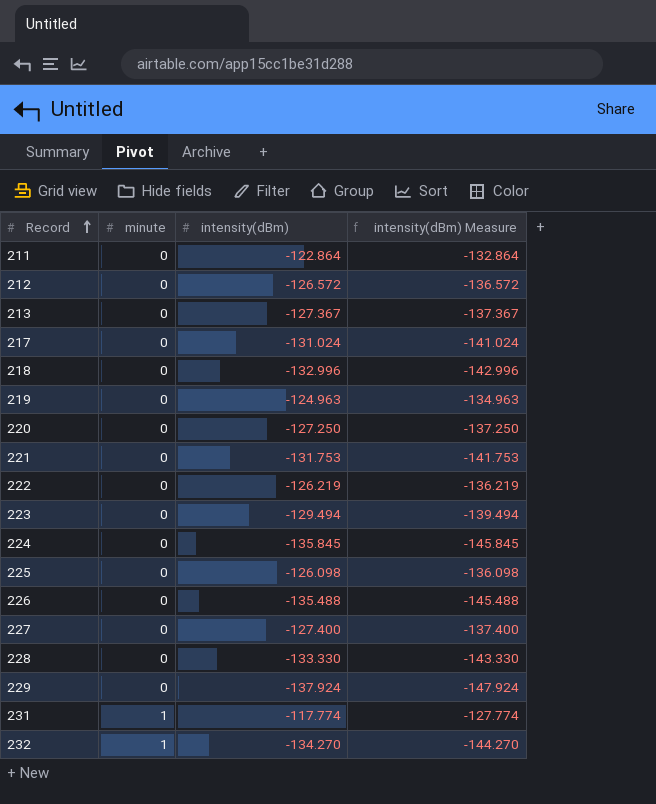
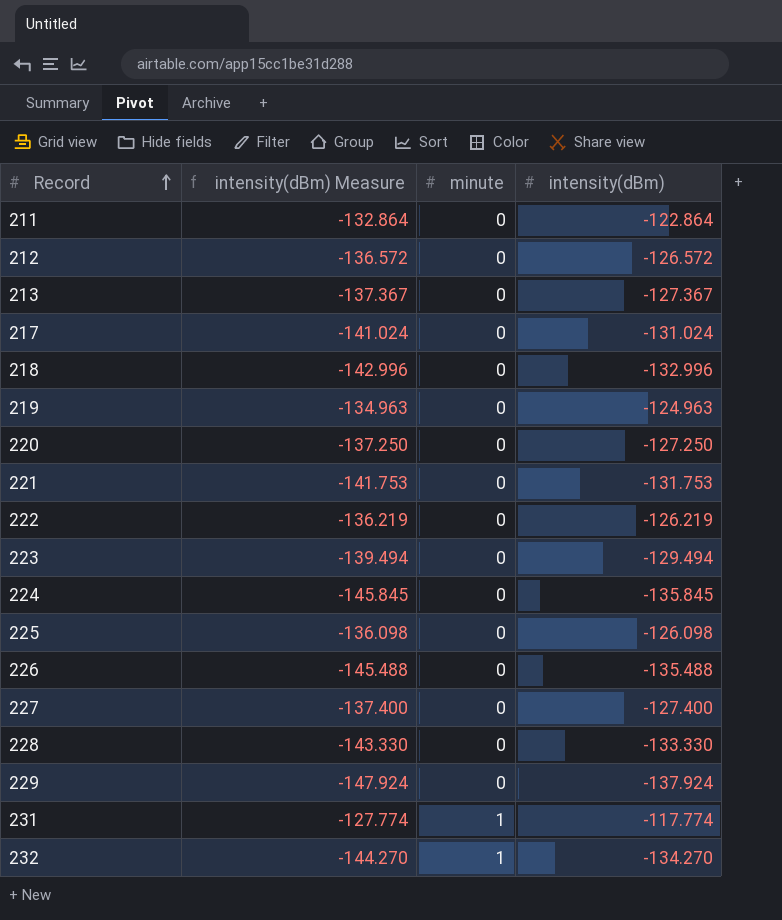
column intensity(dBm) Measure | position: 4 -> 2

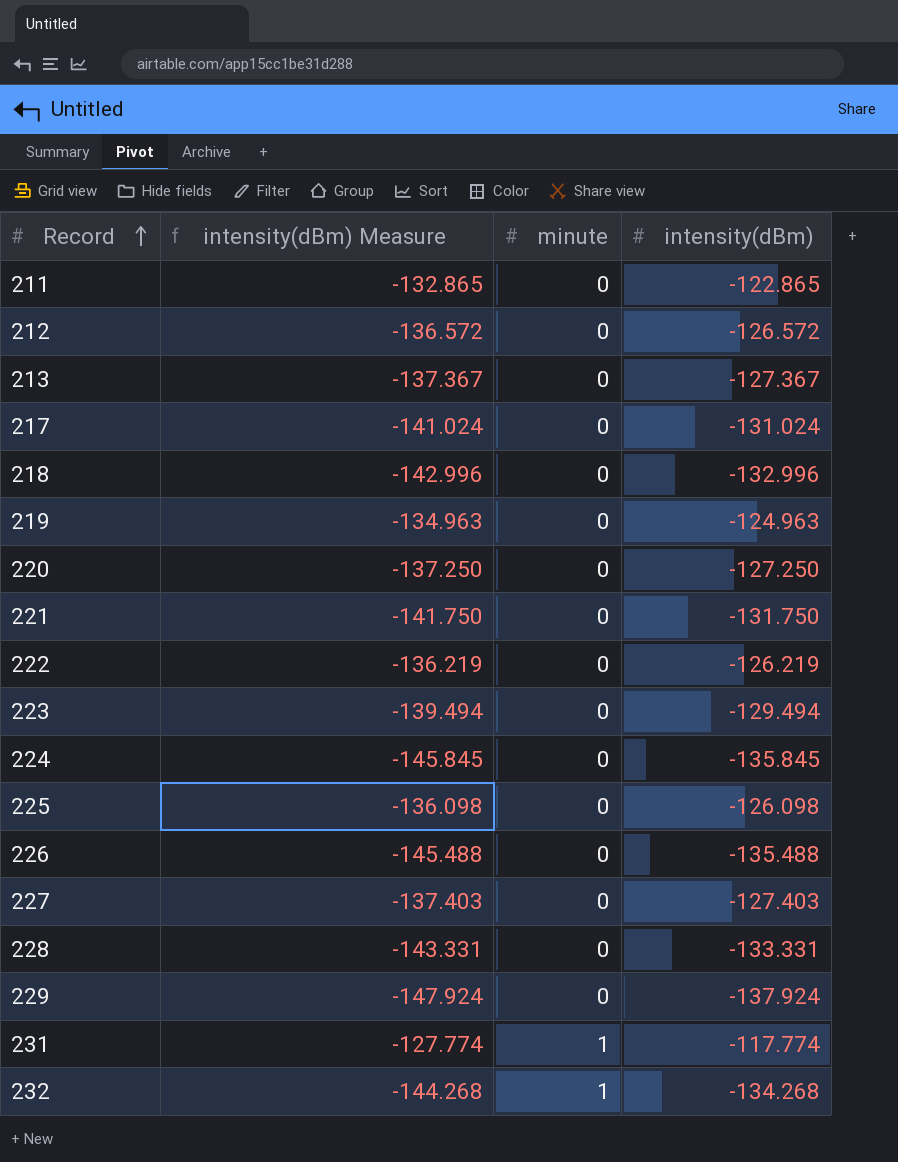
211 | intensity(dBm) Measure: -132.864 -> -132.865
211 | intensity(dBm): -122.864 -> -122.865
221 | intensity(dBm) Measure: -141.753 -> -141.750
221 | intensity(dBm): -131.753 -> -131.750
227 | intensity(dBm) Measure: -137.400 -> -137.403
227 | intensity(dBm): -127.400 -> -127.403
228 | intensity(dBm) Measure: -143.330 -> -143.331
228 | intensity(dBm): -133.330 -> -133.331
232 | intensity(dBm) Measure: -144.270 -> -144.268
232 | intensity(dBm): -134.270 -> -134.268

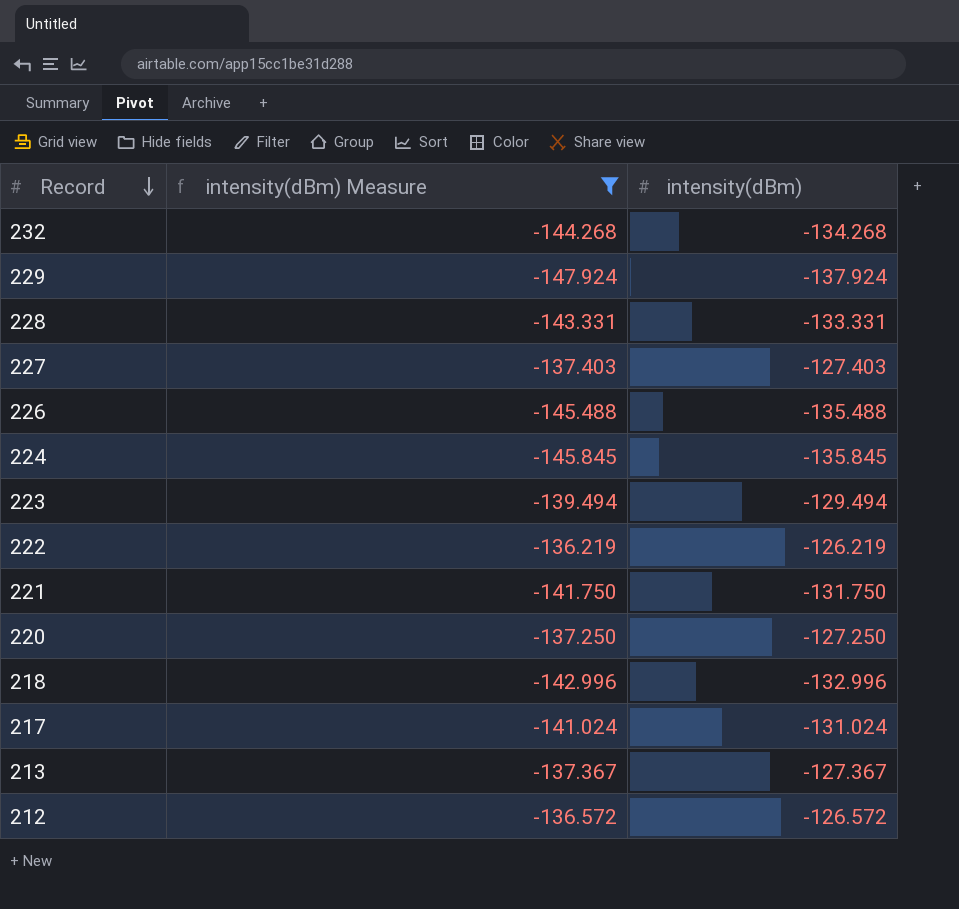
filter: none -> intensity(dBm) Measure <= -136.219
row order: Record ascending -> Record descending
column minute | position: 3 -> none

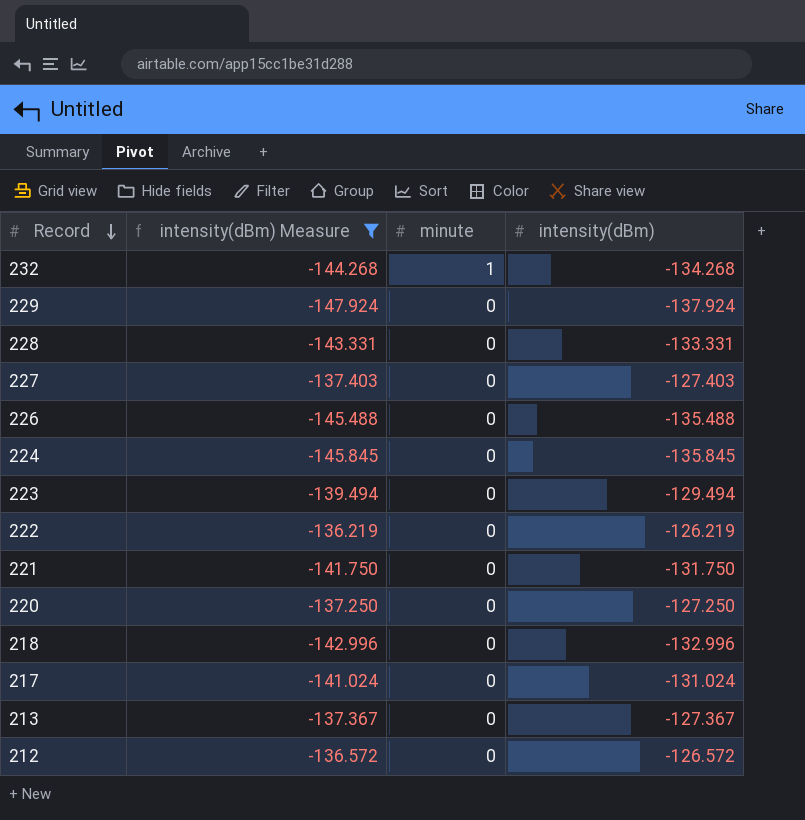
column minute | position: none -> 3

